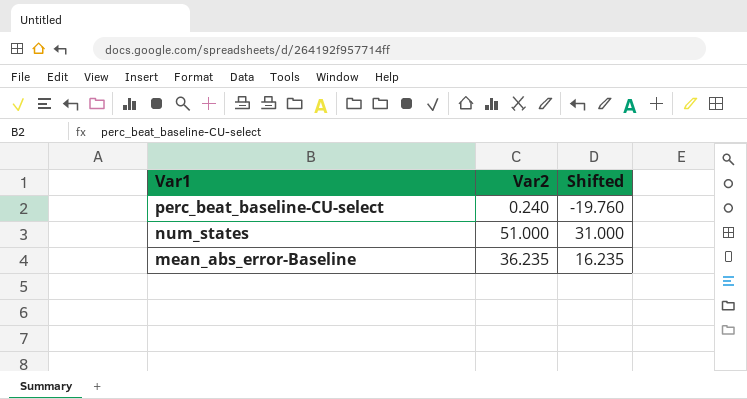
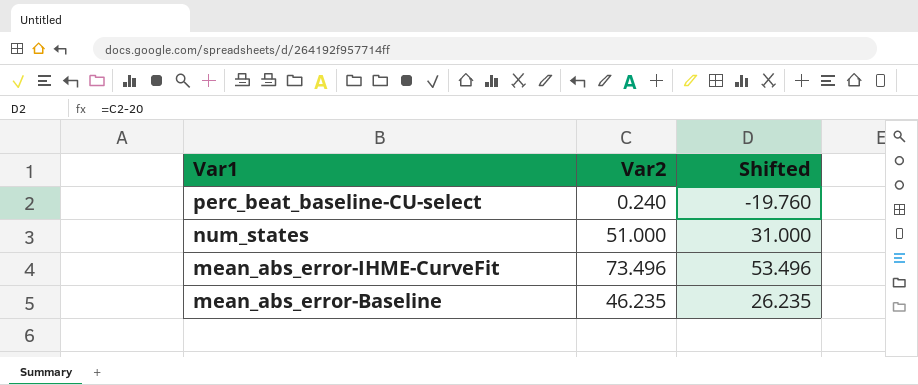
row mean_abs_error-IHME-CurveFit: none -> 73.496 | 53.496
mean_abs_error-Baseline | Var2: 36.235 -> 46.235
mean_abs_error-Baseline | Shifted: 16.235 -> 26.235

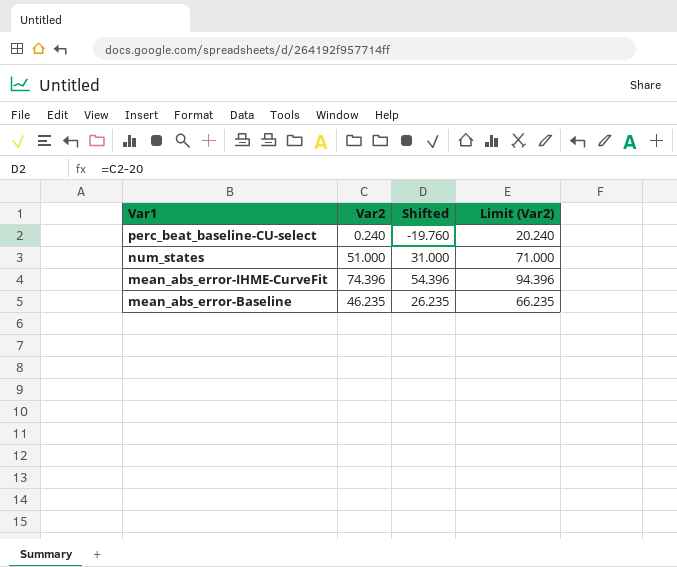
column Limit (Var2) | formula: none -> [Var2] + 20
mean_abs_error-IHME-CurveFit | Var2: 73.496 -> 74.396
mean_abs_error-IHME-CurveFit | Shifted: 53.496 -> 54.396

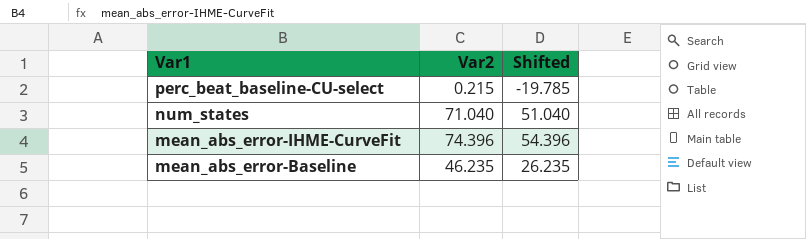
column Limit (Var2) | formula: [Var2] + 20 -> none
perc_beat_baseline-CU-select | Var2: 0.240 -> 0.215
perc_beat_baseline-CU-select | Shifted: -19.760 -> -19.785
num_states | Var2: 51.000 -> 71.040
num_states | Shifted: 31.000 -> 51.040

